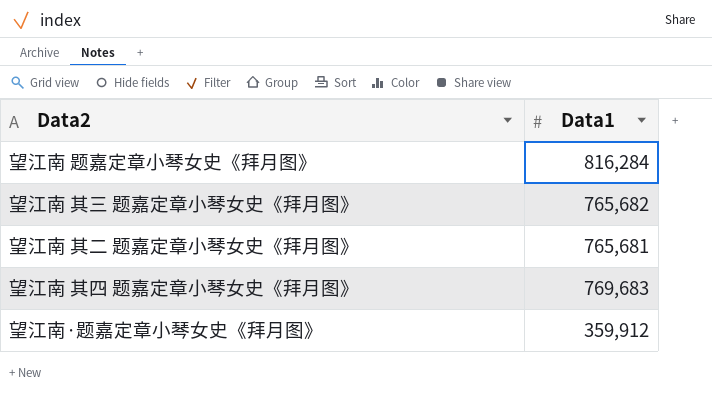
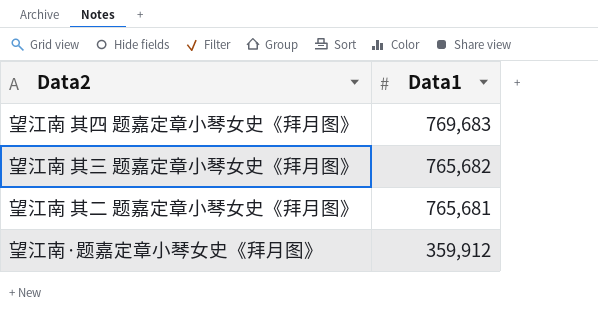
row order: none -> Data1 descending
row 望江南 题嘉定章小琴女史《拜月图》: 816,284 -> none

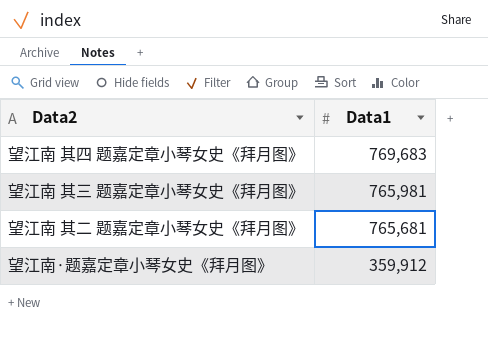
望江南 其三 题嘉定章小琴女史《拜月图》 | Data1: 765,682 -> 765,981

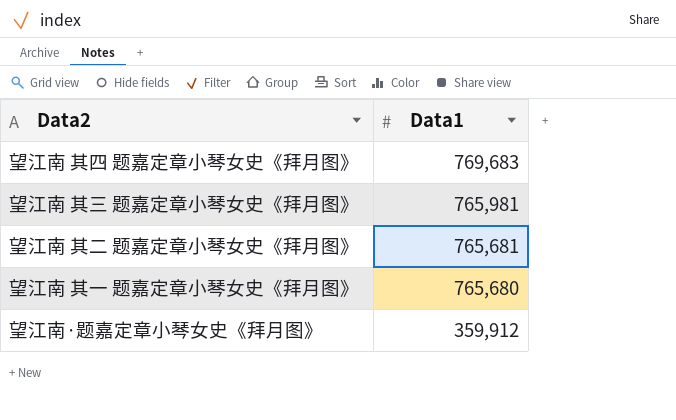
row 望江南 其一 题嘉定章小琴女史《拜月图》: none -> 765,680

